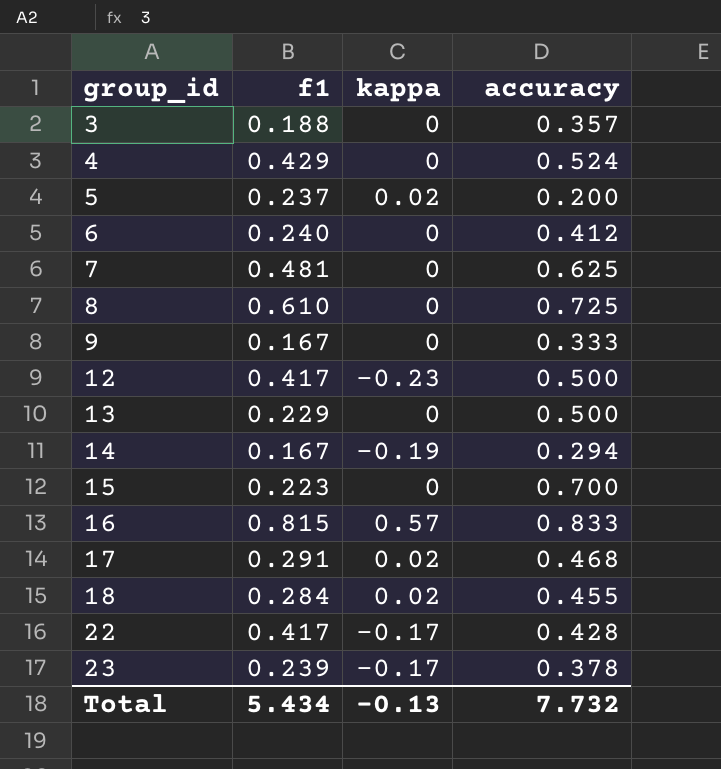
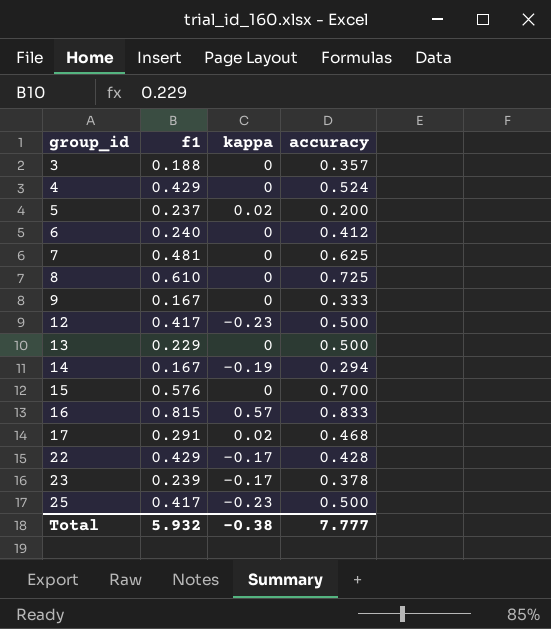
row 18: 0.284 | 0.02 | 0.455 -> none
15 | f1: 0.223 -> 0.576
22 | f1: 0.417 -> 0.429
row 25: none -> 0.417 | -0.23 | 0.500
Total | f1: 5.434 -> 5.932
Total | kappa: -0.13 -> -0.38
Total | accuracy: 7.732 -> 7.777

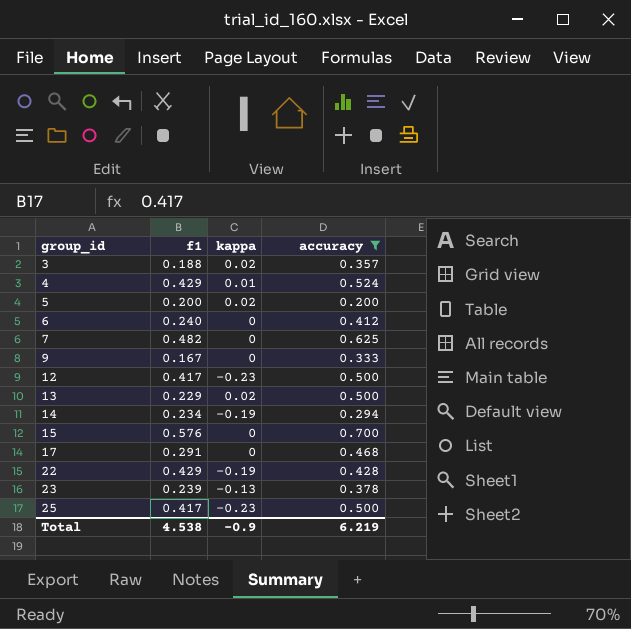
filter: none -> accuracy <= 0.700
3 | kappa: 0 -> 0.02
4 | kappa: 0 -> 0.01
5 | f1: 0.237 -> 0.200
7 | f1: 0.481 -> 0.482
13 | kappa: 0 -> 0.02
14 | f1: 0.167 -> 0.234
17 | kappa: 0.02 -> 0
22 | kappa: -0.17 -> -0.19
23 | kappa: -0.17 -> -0.13
Total | f1: 5.932 -> 4.538
Total | kappa: -0.38 -> -0.9
Total | accuracy: 7.777 -> 6.219

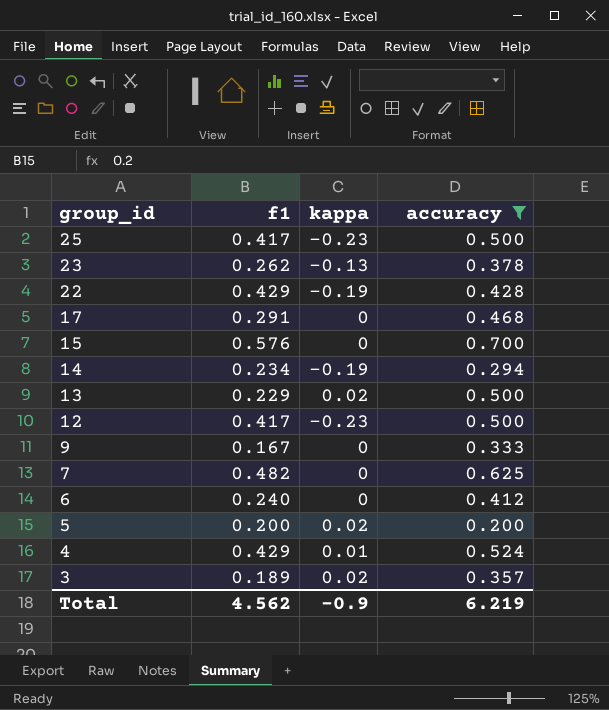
row order: group_id ascending -> group_id descending
23 | f1: 0.239 -> 0.262
3 | f1: 0.188 -> 0.189
Total | f1: 4.538 -> 4.562

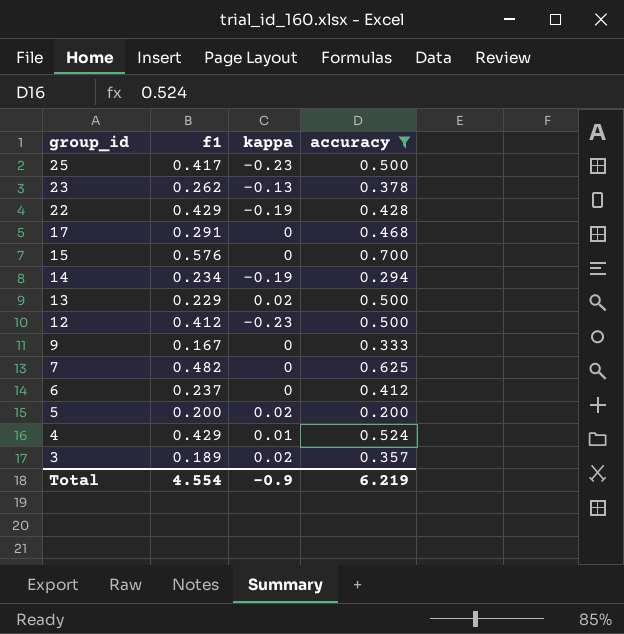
12 | f1: 0.417 -> 0.412
6 | f1: 0.240 -> 0.237
Total | f1: 4.562 -> 4.554

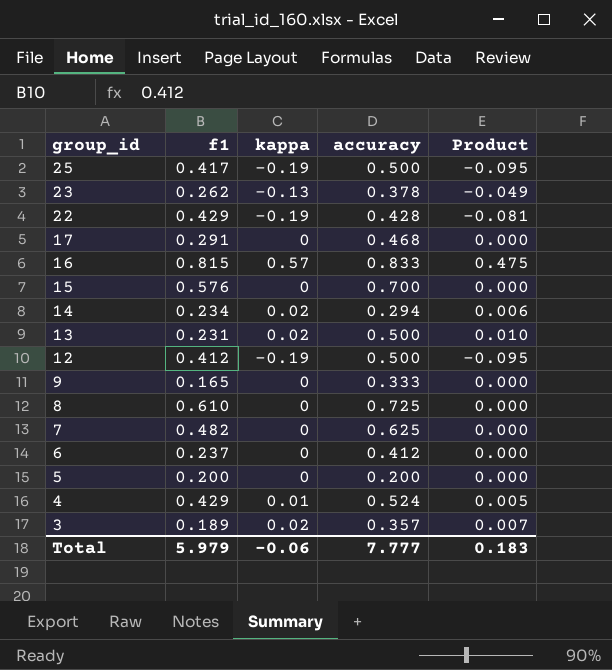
filter: accuracy <= 0.700 -> none
column Product | formula: none -> [kappa] * [accuracy]
25 | kappa: -0.23 -> -0.19
14 | kappa: -0.19 -> 0.02
13 | f1: 0.229 -> 0.231
12 | kappa: -0.23 -> -0.19
9 | f1: 0.167 -> 0.165
5 | kappa: 0.02 -> 0
Total | f1: 4.554 -> 5.979
Total | kappa: -0.9 -> -0.06
Total | accuracy: 6.219 -> 7.777

